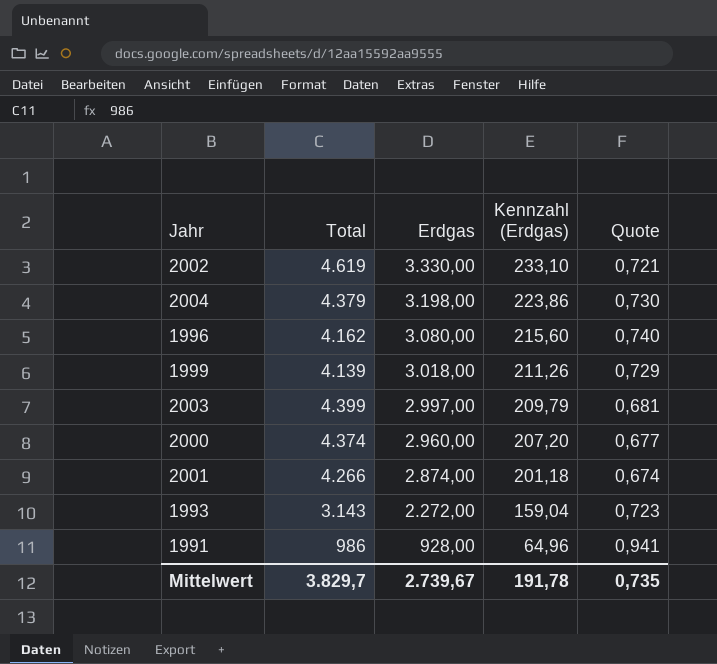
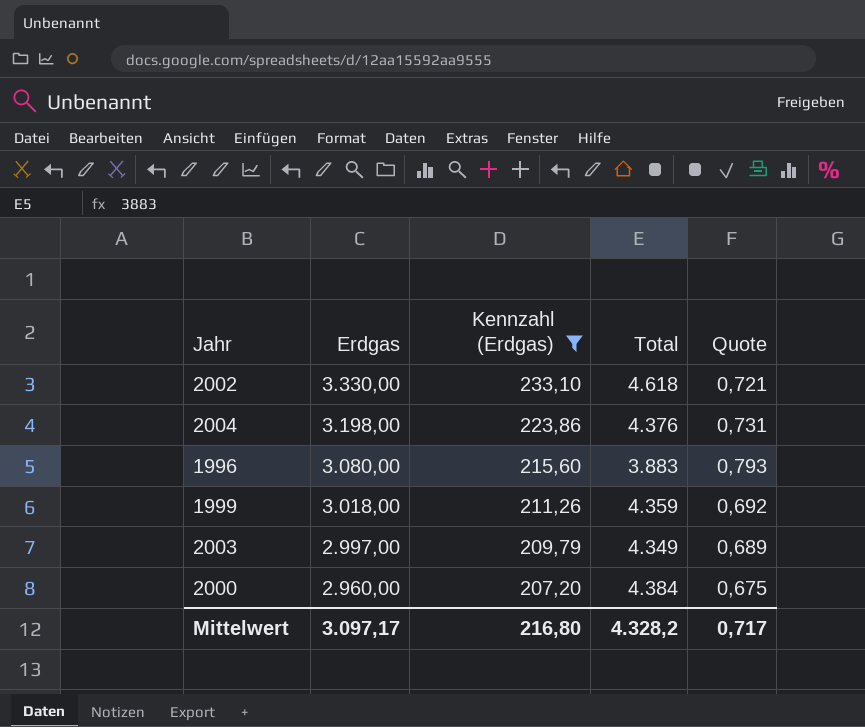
filter: none -> Kennzahl (Erdgas) >= 207,20
column Total | position: 2 -> 4
2002 | Total: 4.619 -> 4.618
2004 | Total: 4.379 -> 4.376
2004 | Quote: 0,730 -> 0,731
1996 | Total: 4.162 -> 3.883
1996 | Quote: 0,740 -> 0,793
1999 | Total: 4.139 -> 4.359
1999 | Quote: 0,729 -> 0,692
2003 | Total: 4.399 -> 4.349
2003 | Quote: 0,681 -> 0,689
2000 | Total: 4.374 -> 4.384
2000 | Quote: 0,677 -> 0,675
Mittelwert | Erdgas: 2.739,67 -> 3.097,17
Mittelwert | Kennzahl (Erdgas): 191,78 -> 216,80
Mittelwert | Total: 3.829,7 -> 4.328,2
Mittelwert | Quote: 0,735 -> 0,717

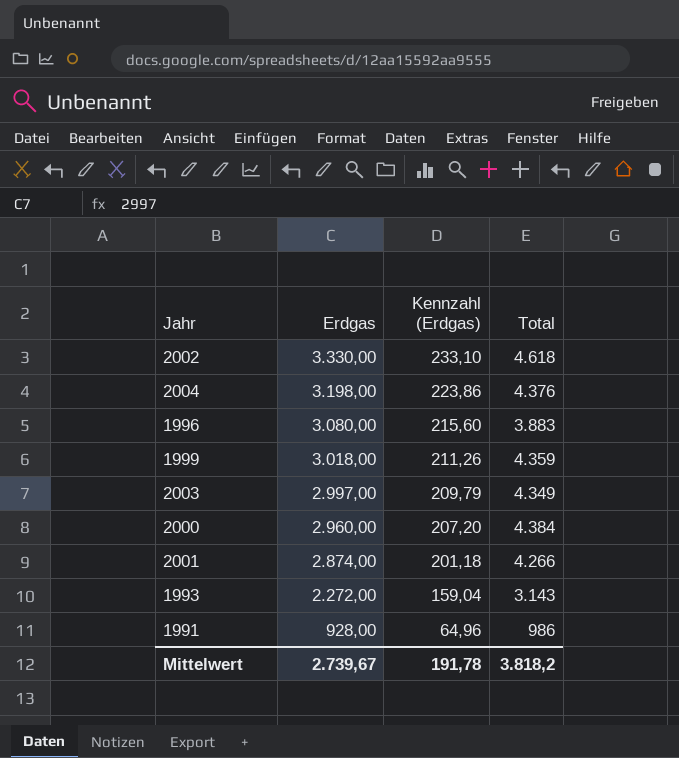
filter: Kennzahl (Erdgas) >= 207,20 -> none
column Quote | formula: [Erdgas] / [Total] -> none
Mittelwert | Erdgas: 3.097,17 -> 2.739,67
Mittelwert | Kennzahl (Erdgas): 216,80 -> 191,78
Mittelwert | Total: 4.328,2 -> 3.818,2

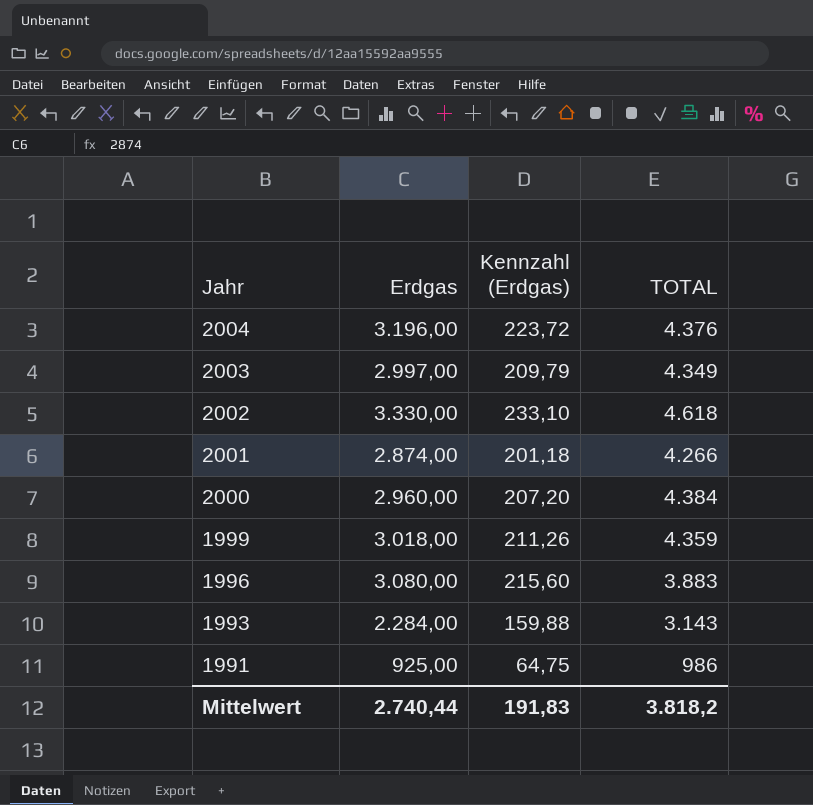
row order: Erdgas descending -> Jahr descending
column name: Total -> TOTAL
2004 | Erdgas: 3.198,00 -> 3.196,00
2004 | Kennzahl (Erdgas): 223,86 -> 223,72
1993 | Erdgas: 2.272,00 -> 2.284,00
1993 | Kennzahl (Erdgas): 159,04 -> 159,88
1991 | Erdgas: 928,00 -> 925,00
1991 | Kennzahl (Erdgas): 64,96 -> 64,75
Mittelwert | Erdgas: 2.739,67 -> 2.740,44
Mittelwert | Kennzahl (Erdgas): 191,78 -> 191,83

